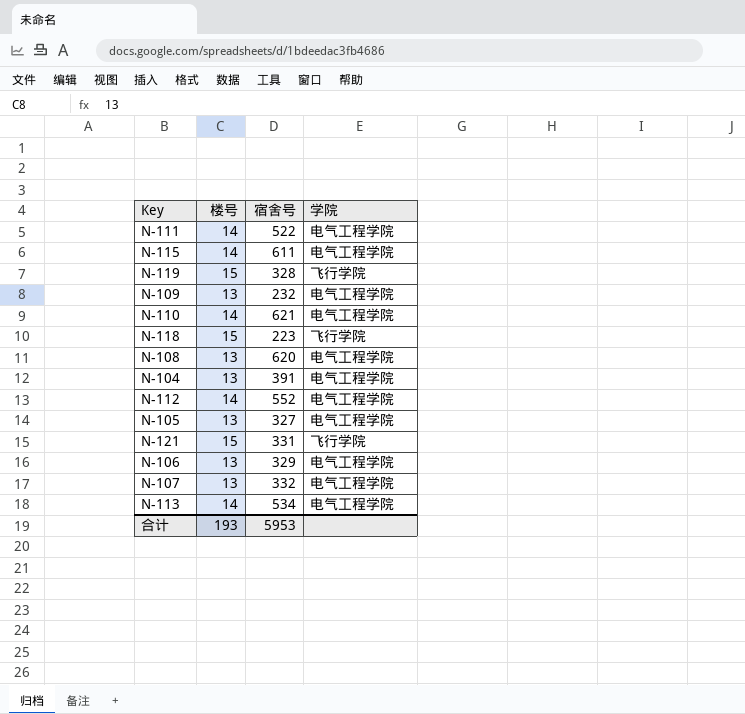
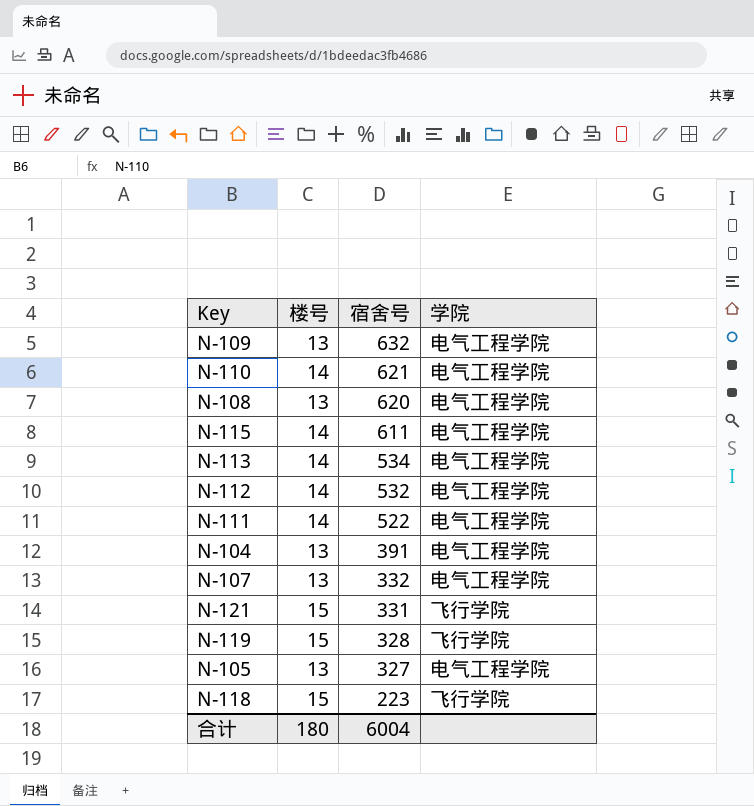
row order: none -> 宿舍号 descending
row N-106: 13 | 329 | 电气工程学院 -> none
N-109 | 宿舍号: 232 -> 632
N-112 | 宿舍号: 552 -> 532
合计 | 楼号: 193 -> 180
合计 | 宿舍号: 5953 -> 6004

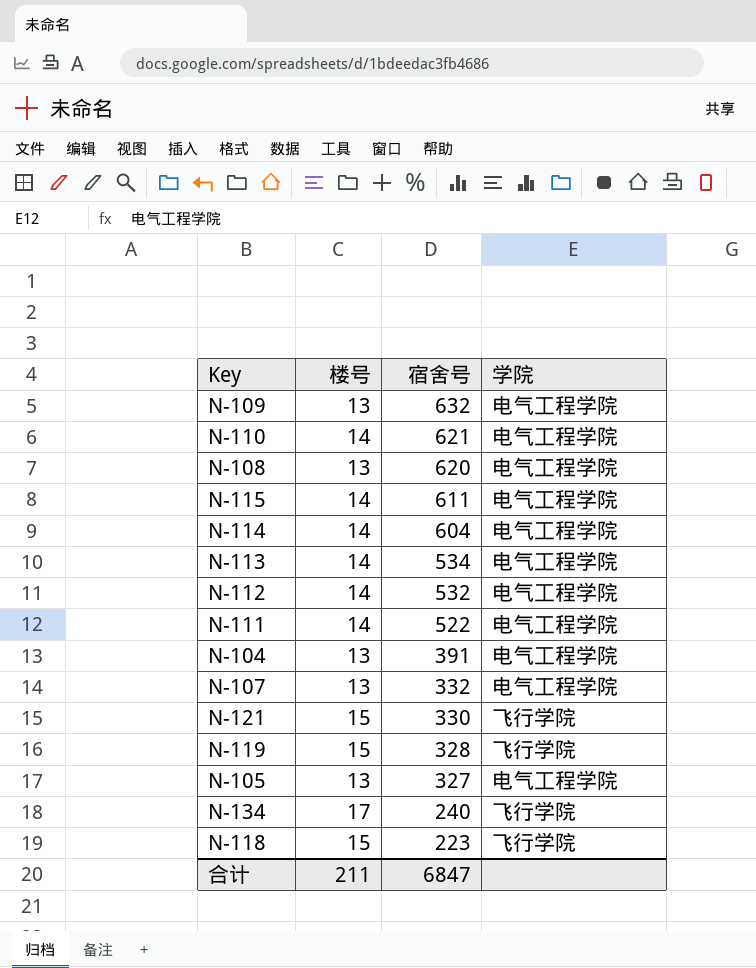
row N-114: none -> 14 | 604 | 电气工程学院
N-121 | 宿舍号: 331 -> 330
row N-134: none -> 17 | 240 | 飞行学院
合计 | 楼号: 180 -> 211
合计 | 宿舍号: 6004 -> 6847

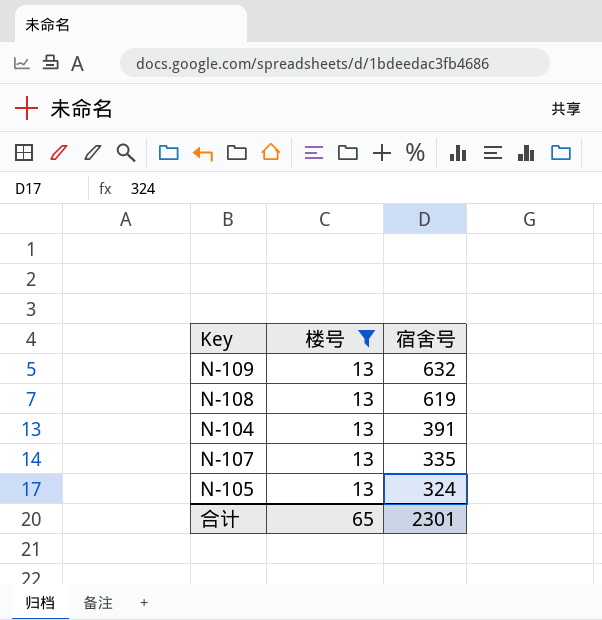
filter: none -> 楼号 = 13
column 学院 | position: 4 -> none
N-108 | 宿舍号: 620 -> 619
N-107 | 宿舍号: 332 -> 335
N-105 | 宿舍号: 327 -> 324
合计 | 楼号: 211 -> 65
合计 | 宿舍号: 6847 -> 2301

